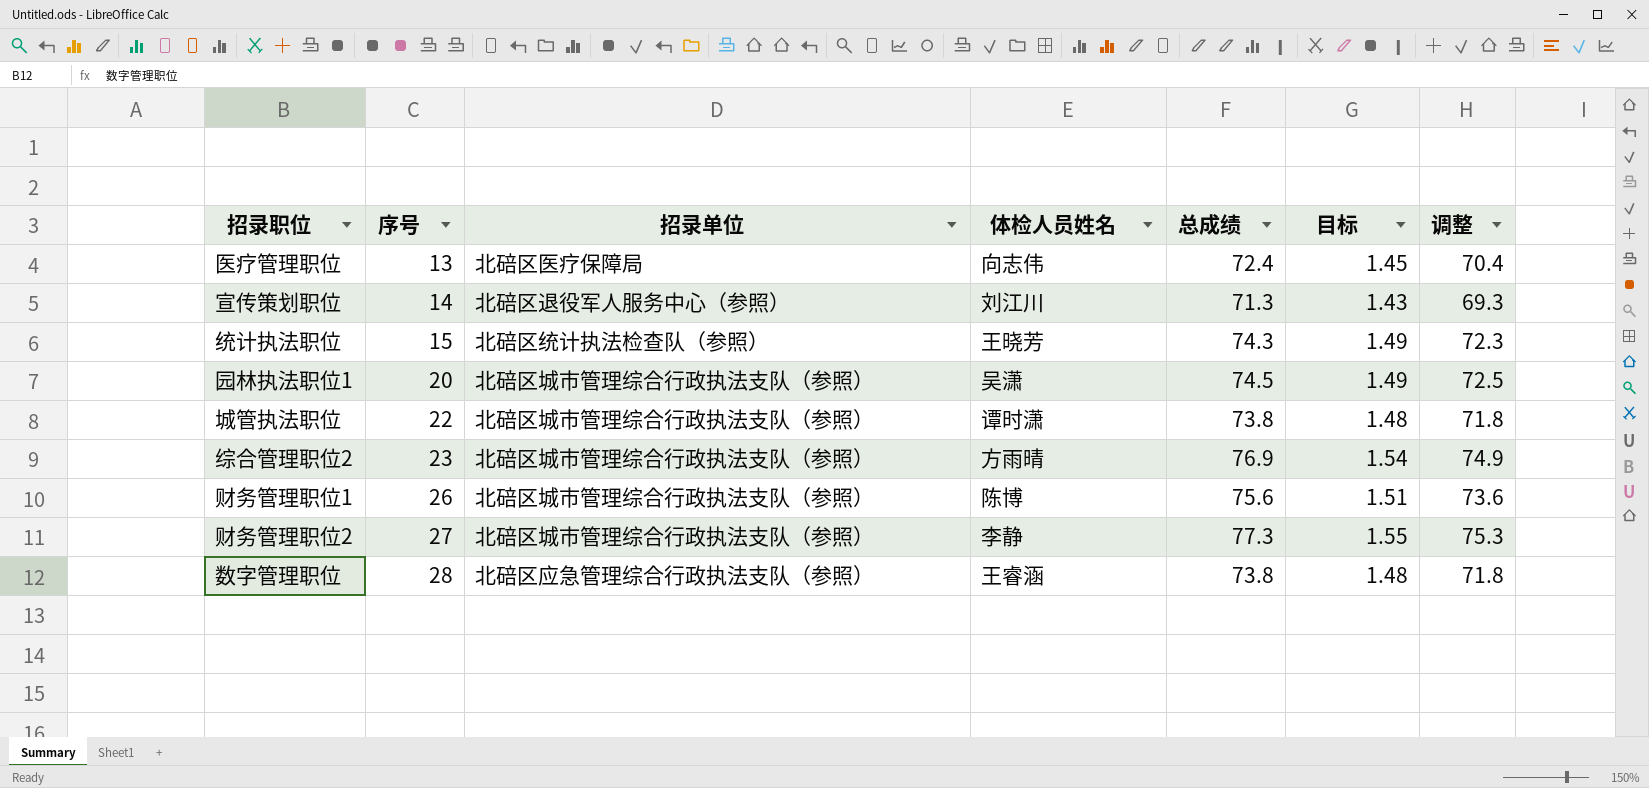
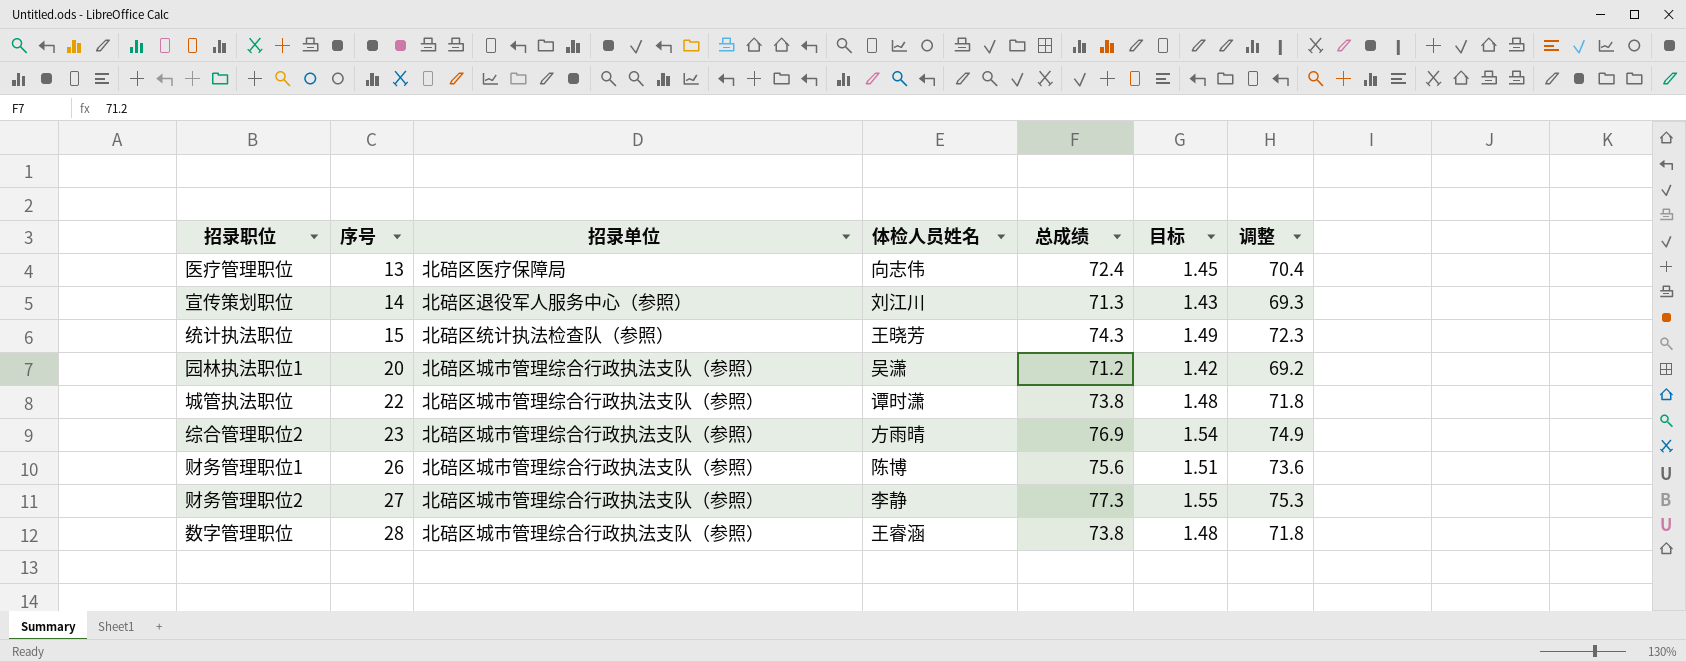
园林执法职位1 | 总成绩: 74.5 -> 71.2
园林执法职位1 | 目标: 1.49 -> 1.42
园林执法职位1 | 调整: 72.5 -> 69.2
数字管理职位 | 招录单位: 北碚区应急管理综合行政执法支队（参照） -> 北碚区城市管理综合行政执法支队（参照）

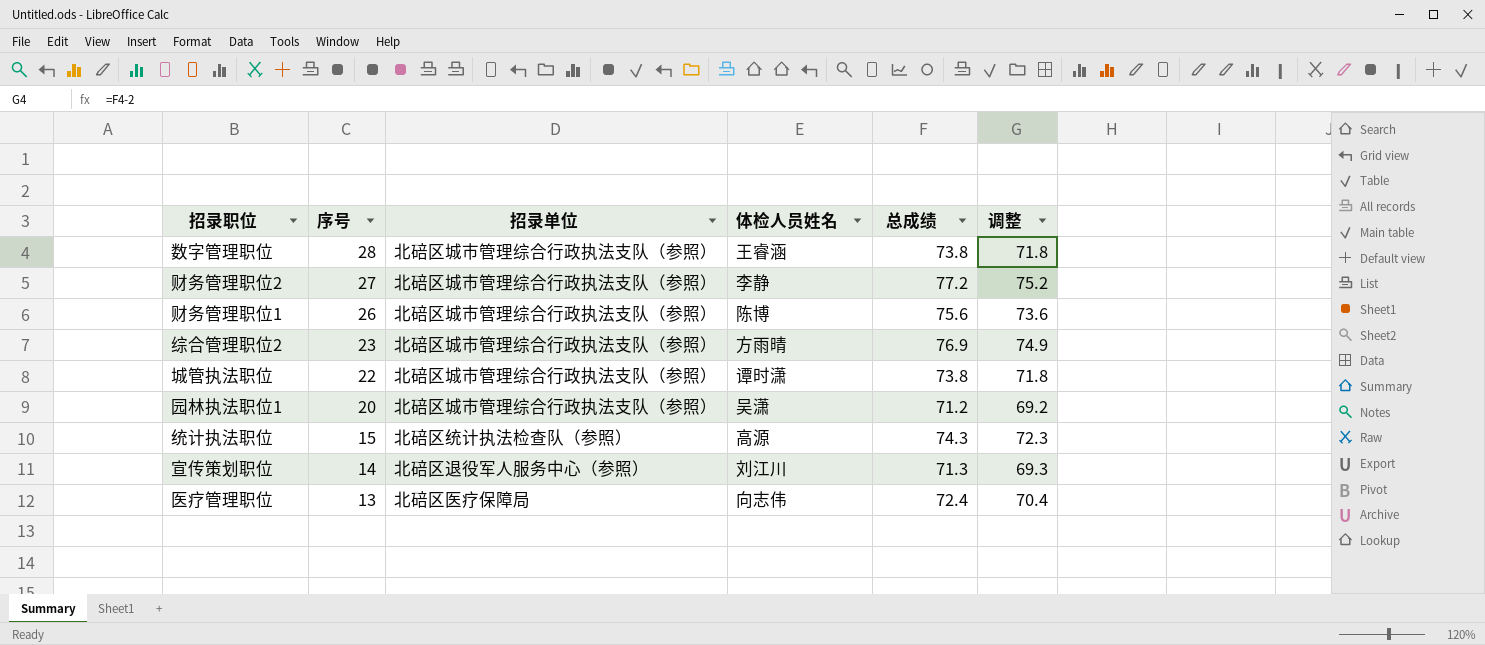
row order: 序号 ascending -> 序号 descending
column 目标 | formula: [总成绩] * 0.02 -> none
财务管理职位2 | 总成绩: 77.3 -> 77.2
财务管理职位2 | 调整: 75.3 -> 75.2
统计执法职位 | 体检人员姓名: 王晓芳 -> 高源

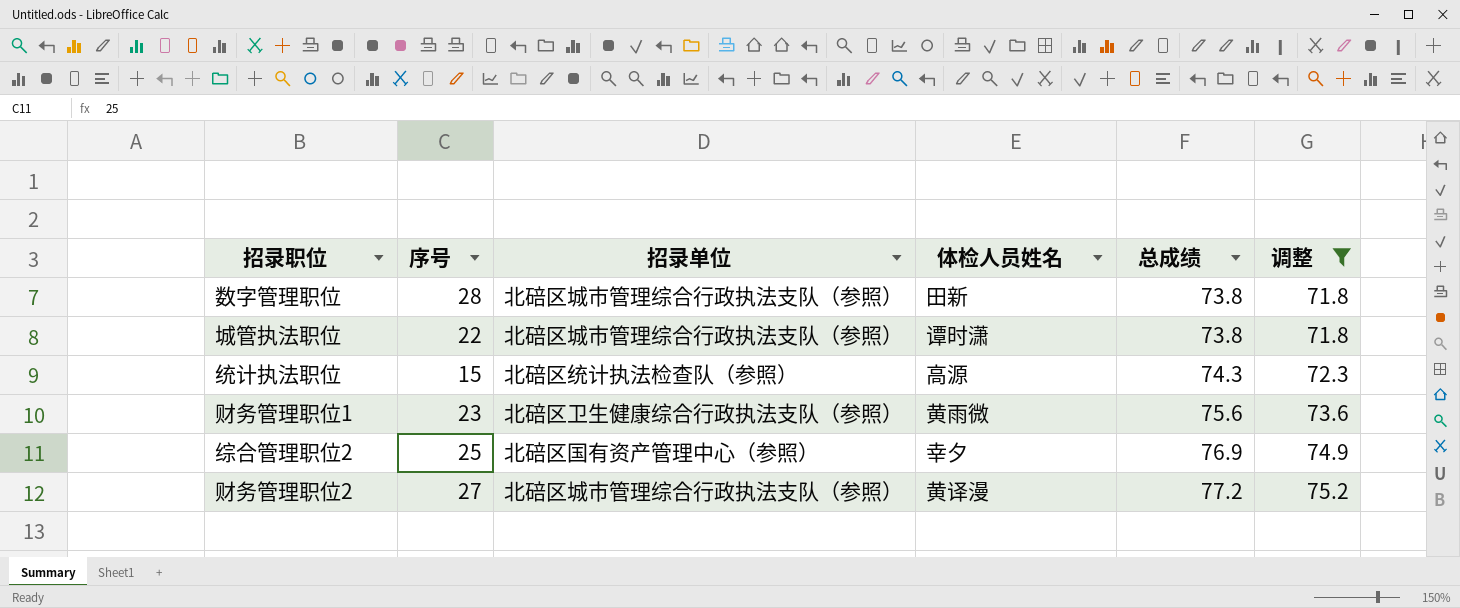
filter: none -> 调整 >= 71.8
row order: 序号 descending -> 总成绩 ascending
数字管理职位 | 体检人员姓名: 王睿涵 -> 田新
财务管理职位1 | 序号: 26 -> 23
财务管理职位1 | 招录单位: 北碚区城市管理综合行政执法支队（参照） -> 北碚区卫生健康综合行政执法支队（参照）
财务管理职位1 | 体检人员姓名: 陈博 -> 黄雨微
综合管理职位2 | 序号: 23 -> 25
综合管理职位2 | 招录单位: 北碚区城市管理综合行政执法支队（参照） -> 北碚区国有资产管理中心（参照）
综合管理职位2 | 体检人员姓名: 方雨晴 -> 幸夕
财务管理职位2 | 体检人员姓名: 李静 -> 黄译漫

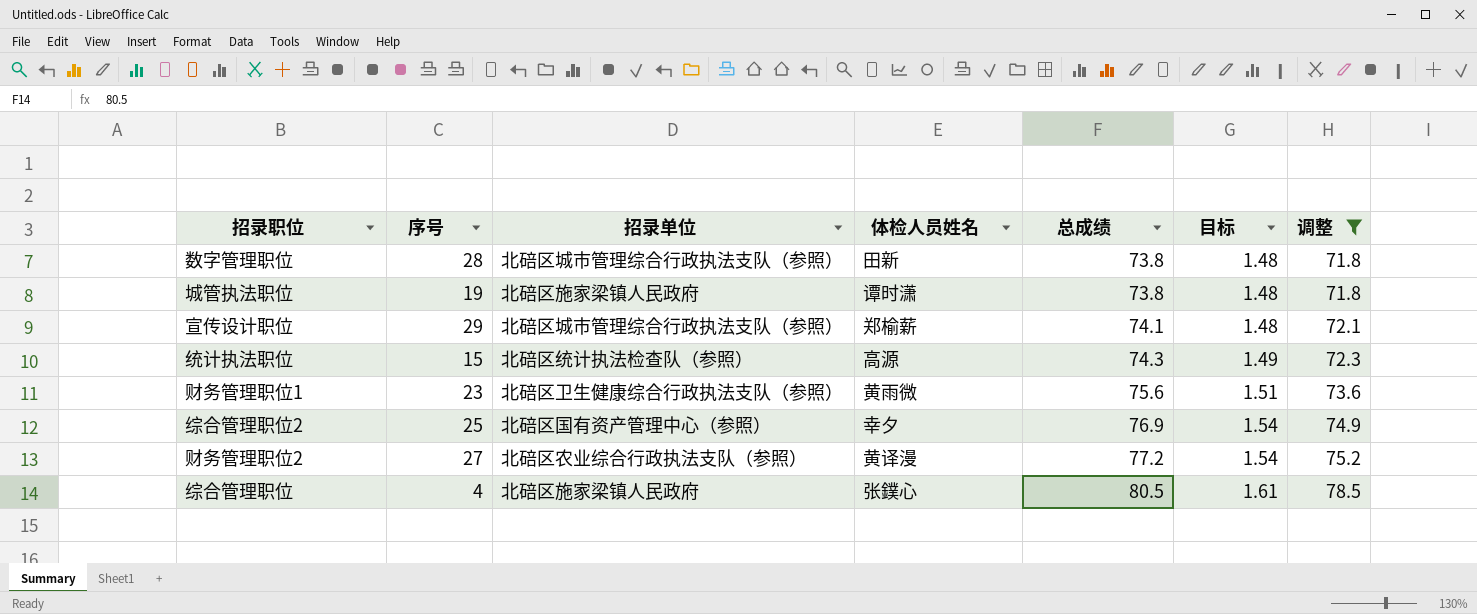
column 目标 | formula: none -> [总成绩] * 0.02
城管执法职位 | 序号: 22 -> 19
城管执法职位 | 招录单位: 北碚区城市管理综合行政执法支队（参照） -> 北碚区施家梁镇人民政府
row 宣传设计职位: none -> 29 | 北碚区城市管理综合行政执法支队（参照） | 郑榆薪 | 74.1 | 1.48 | 72.1
财务管理职位2 | 招录单位: 北碚区城市管理综合行政执法支队（参照） -> 北碚区农业综合行政执法支队（参照）
row 综合管理职位: none -> 4 | 北碚区施家梁镇人民政府 | 张鏷心 | 80.5 | 1.61 | 78.5

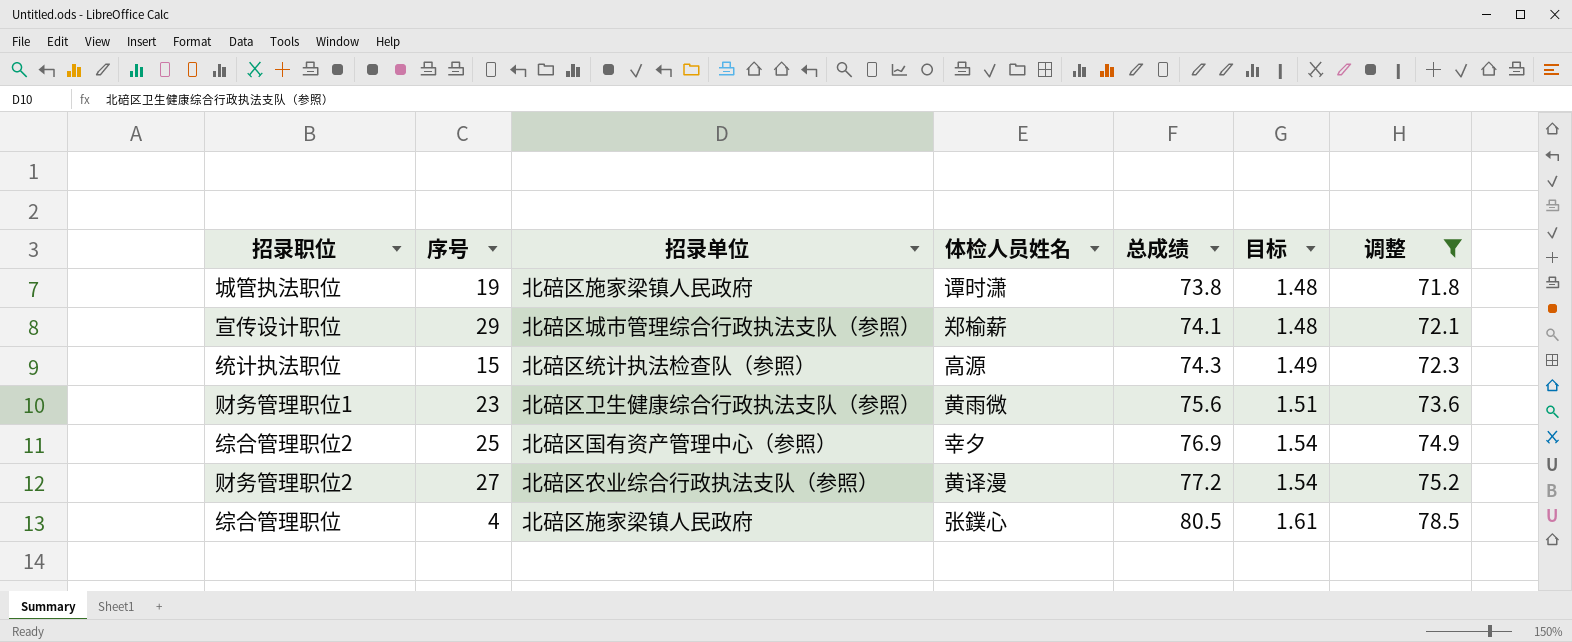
row 数字管理职位: 28 | 北碚区城市管理综合行政执法支队（参照） | 田新 | 73.8 | 1.48 | 71.8 -> none

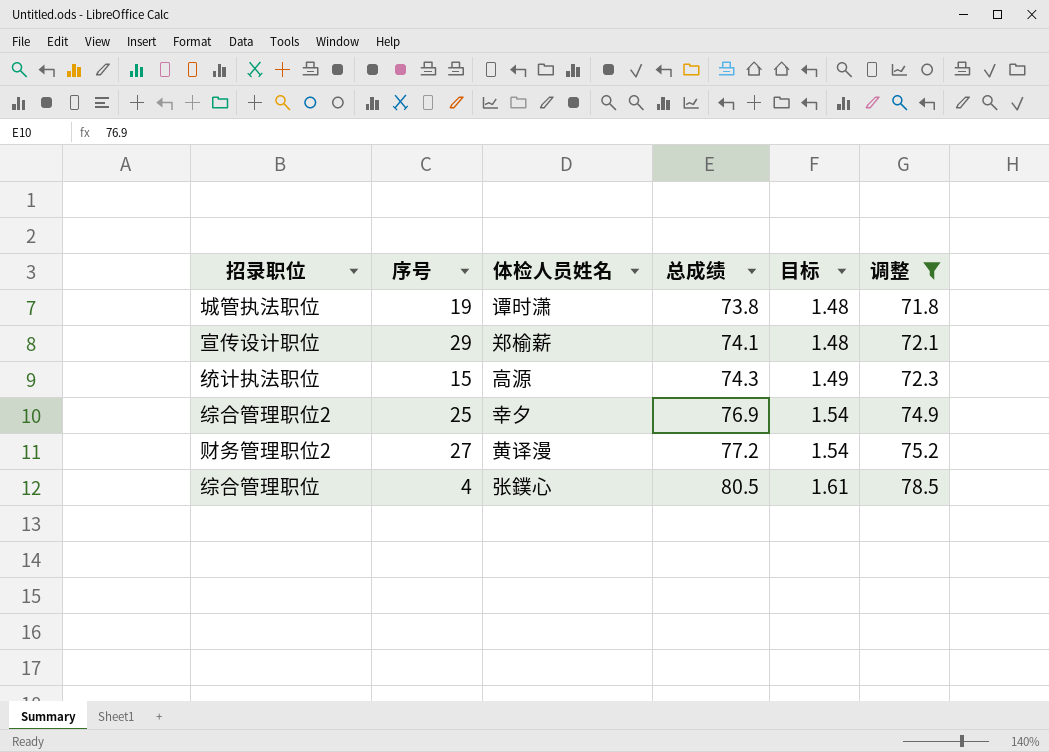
column 招录单位 | position: 3 -> none
row 财务管理职位1: 23 | 北碚区卫生健康综合行政执法支队（参照） | 黄雨微 | 75.6 | 1.51 | 73.6 -> none

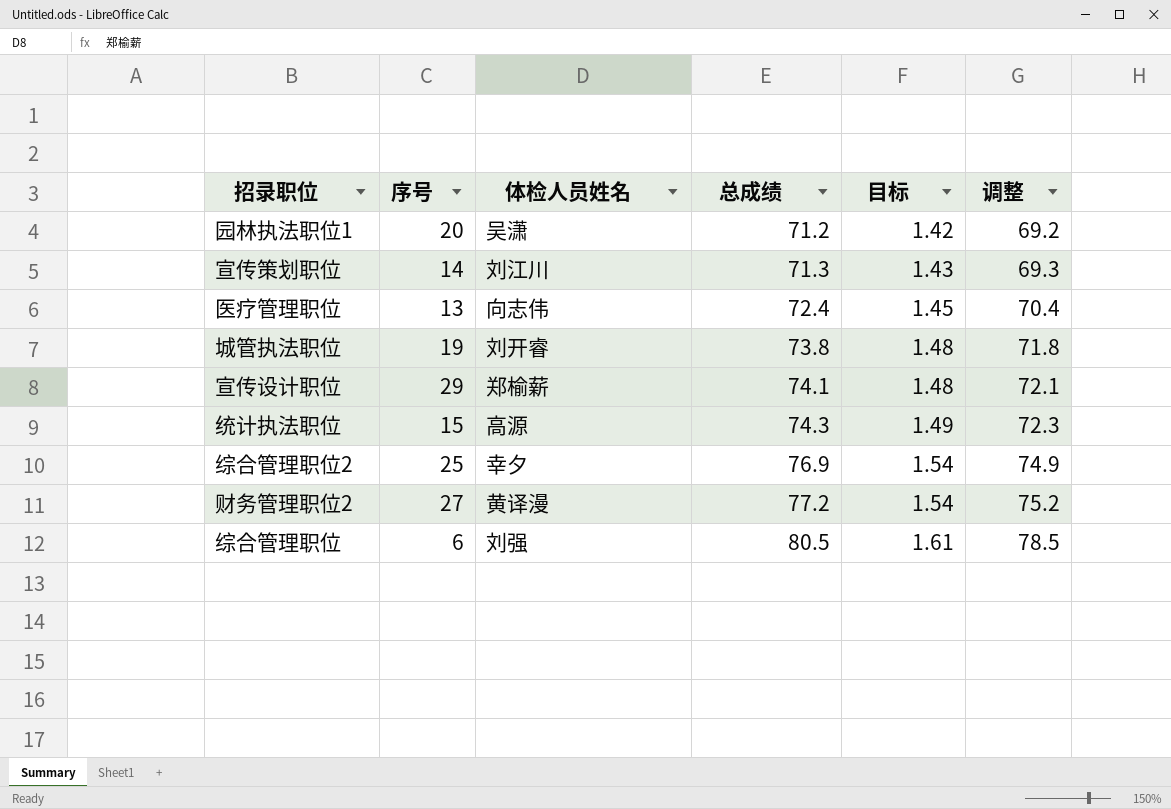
filter: 调整 >= 71.8 -> none
城管执法职位 | 体检人员姓名: 谭时潇 -> 刘开睿
综合管理职位 | 序号: 4 -> 6
综合管理职位 | 体检人员姓名: 张鏷心 -> 刘强

